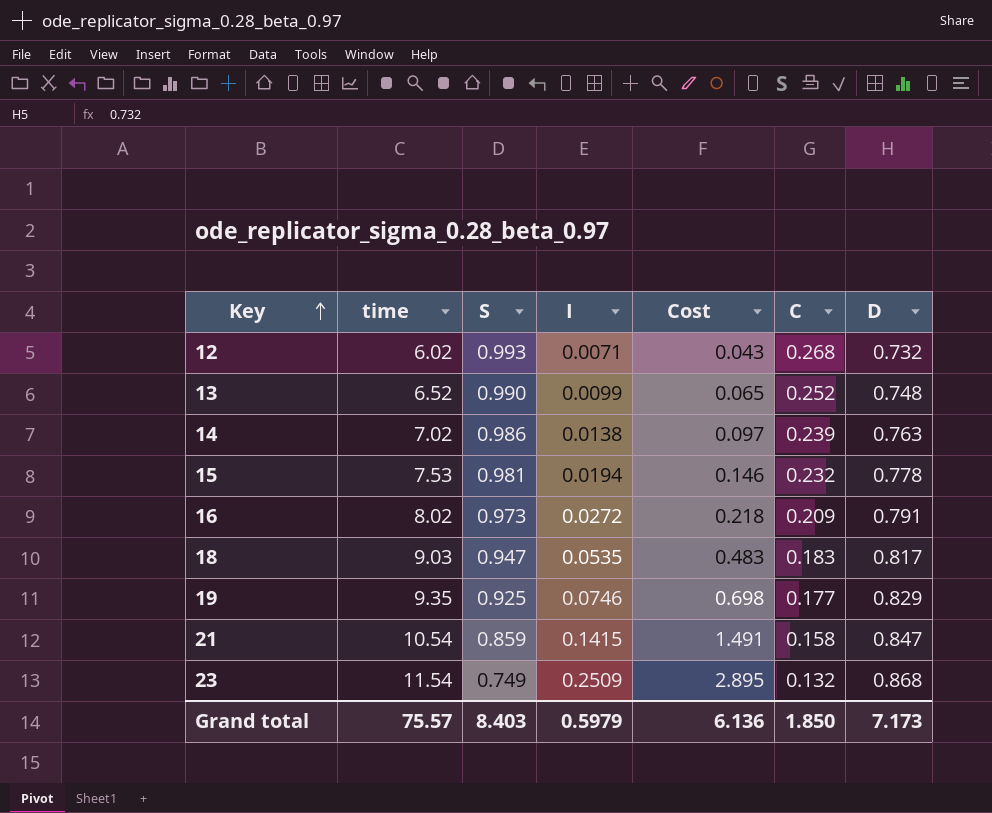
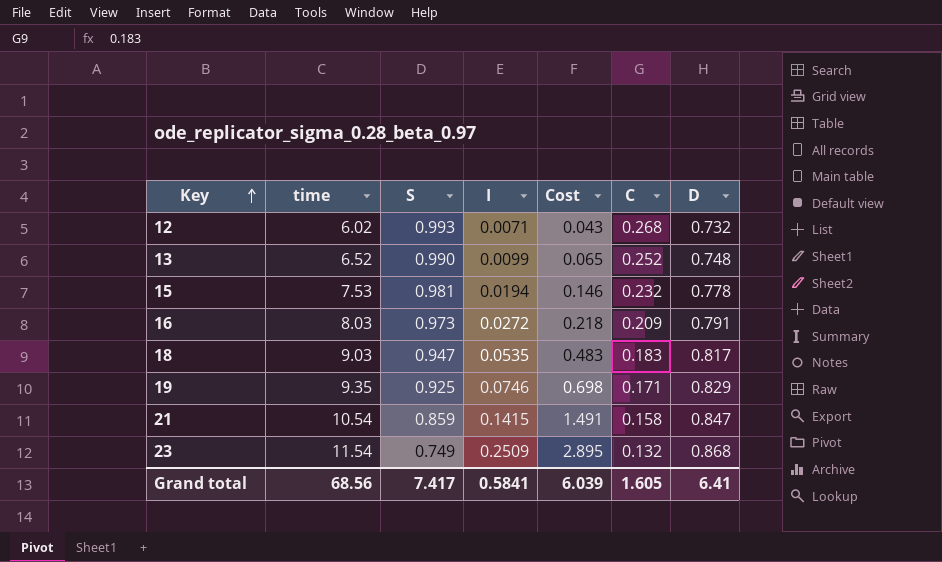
row 14: 7.02 | 0.986 | 0.0138 | 0.097 | 0.239 | 0.763 -> none
16 | time: 8.02 -> 8.03
19 | C: 0.177 -> 0.171
Grand total | time: 75.57 -> 68.56
Grand total | S: 8.403 -> 7.417
Grand total | I: 0.5979 -> 0.5841
Grand total | Cost: 6.136 -> 6.039
Grand total | C: 1.850 -> 1.605
Grand total | D: 7.173 -> 6.41

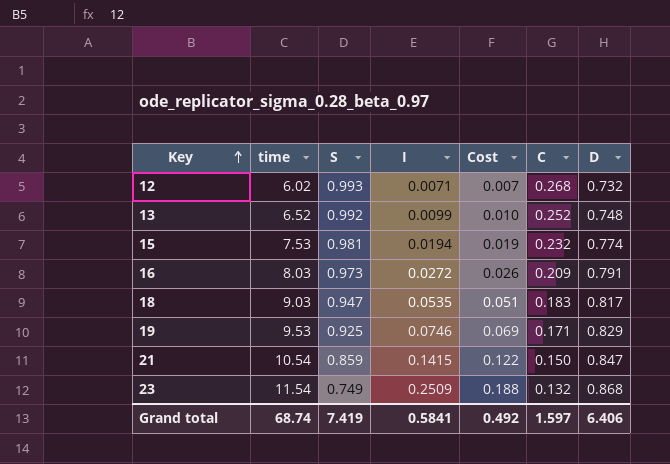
column Cost | formula: [time] * [I] -> [S] * [I]
13 | S: 0.990 -> 0.992
15 | D: 0.778 -> 0.774
19 | time: 9.35 -> 9.53
21 | C: 0.158 -> 0.150
Grand total | time: 68.56 -> 68.74
Grand total | S: 7.417 -> 7.419
Grand total | Cost: 6.039 -> 0.492
Grand total | C: 1.605 -> 1.597
Grand total | D: 6.41 -> 6.406

